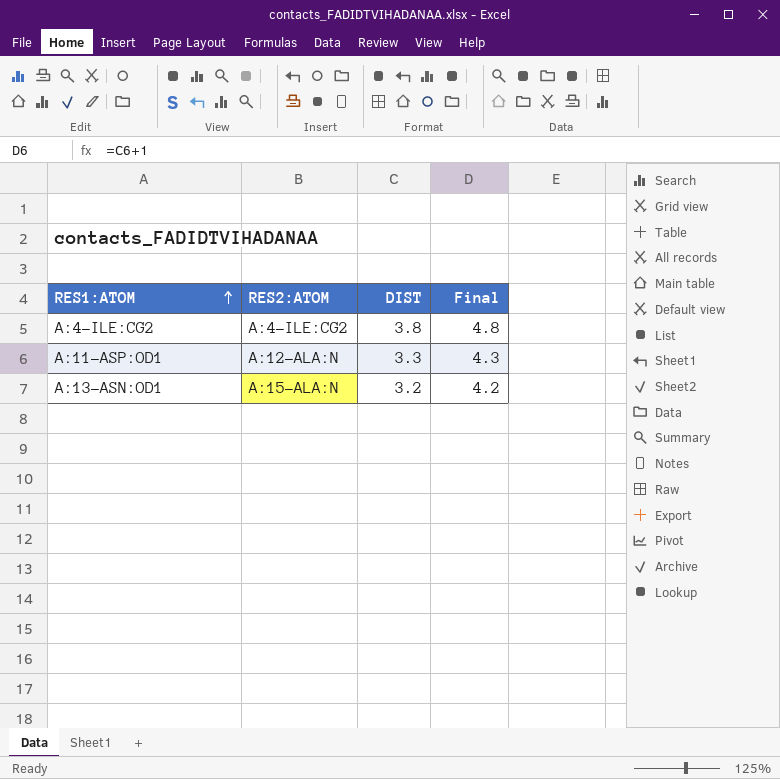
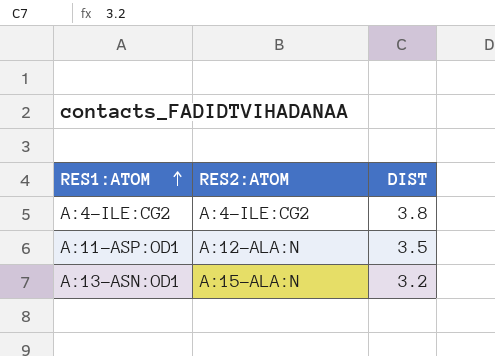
column Final | formula: [DIST] + 1 -> none
A:11-ASP:OD1 | DIST: 3.3 -> 3.5

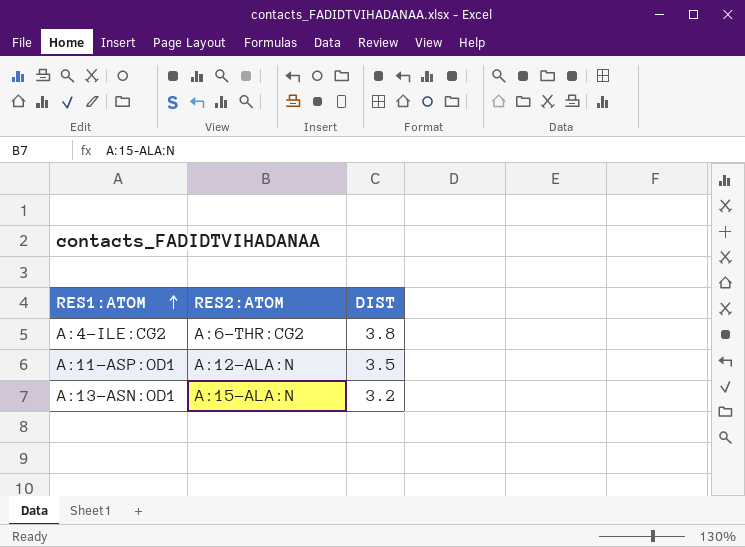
A:4-ILE:CG2 | RES2:ATOM: A:4-ILE:CG2 -> A:6-THR:CG2

